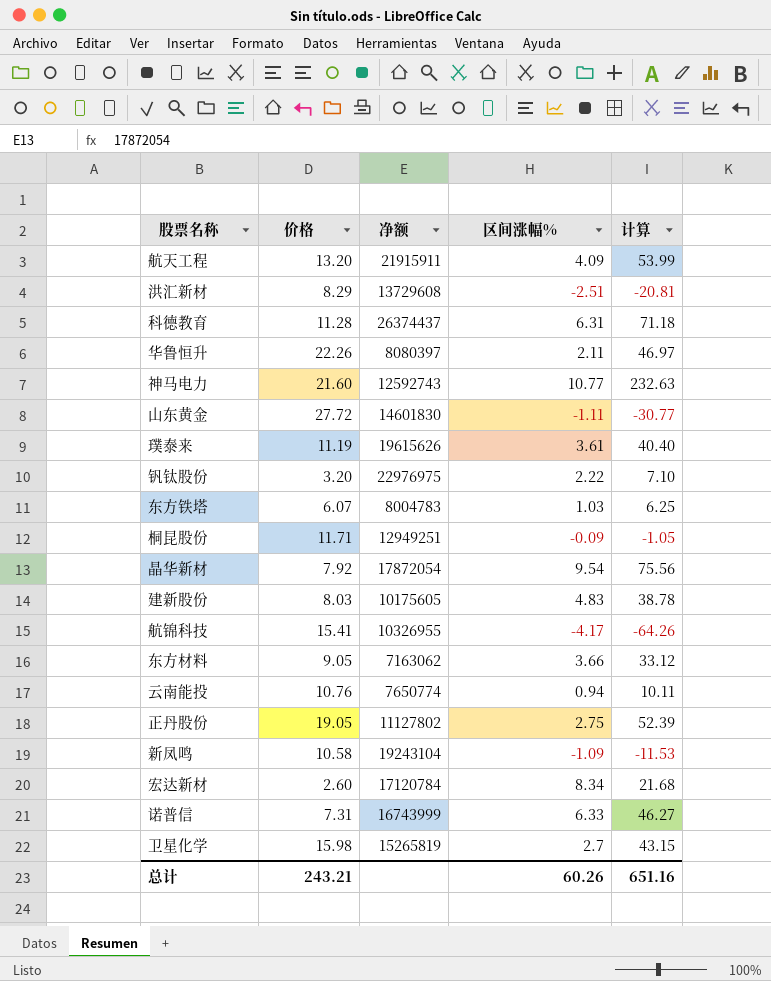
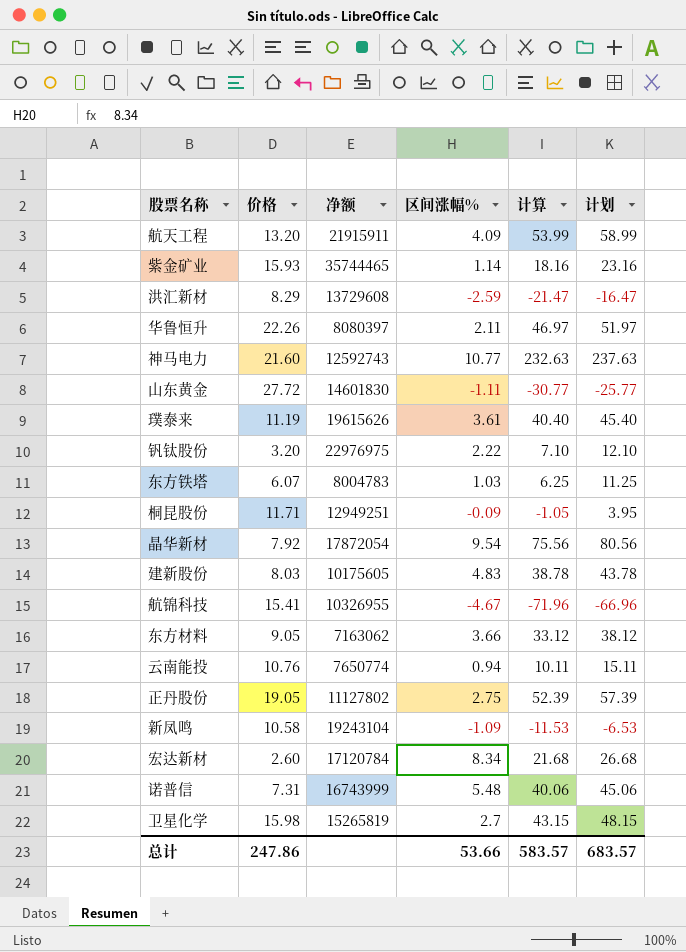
column 计划 | formula: none -> [计算] + 5
row 科德教育: 11.28 | 26374437 | 6.31 | 71.18 -> none
row 紫金矿业: none -> 15.93 | 35744465 | 1.14 | 18.16 | 23.16
洪汇新材 | 区间涨幅%: -2.51 -> -2.59
洪汇新材 | 计算: -20.81 -> -21.47
航锦科技 | 区间涨幅%: -4.17 -> -4.67
航锦科技 | 计算: -64.26 -> -71.96
诺普信 | 区间涨幅%: 6.33 -> 5.48
诺普信 | 计算: 46.27 -> 40.06
总计 | 价格: 243.21 -> 247.86
总计 | 区间涨幅%: 60.26 -> 53.66
总计 | 计算: 651.16 -> 583.57

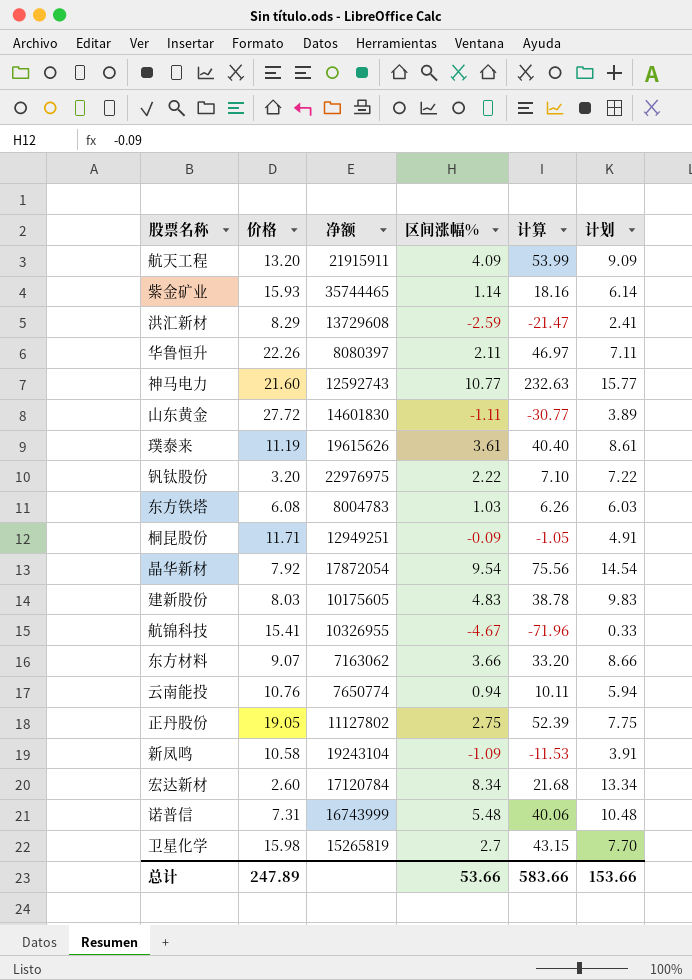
column 计划 | formula: [计算] + 5 -> [区间涨幅%] + 5
东方铁塔 | 价格: 6.07 -> 6.08
东方铁塔 | 计算: 6.25 -> 6.26
东方材料 | 价格: 9.05 -> 9.07
东方材料 | 计算: 33.12 -> 33.20
总计 | 价格: 247.86 -> 247.89
总计 | 计算: 583.57 -> 583.66
总计 | 计划: 683.57 -> 153.66

